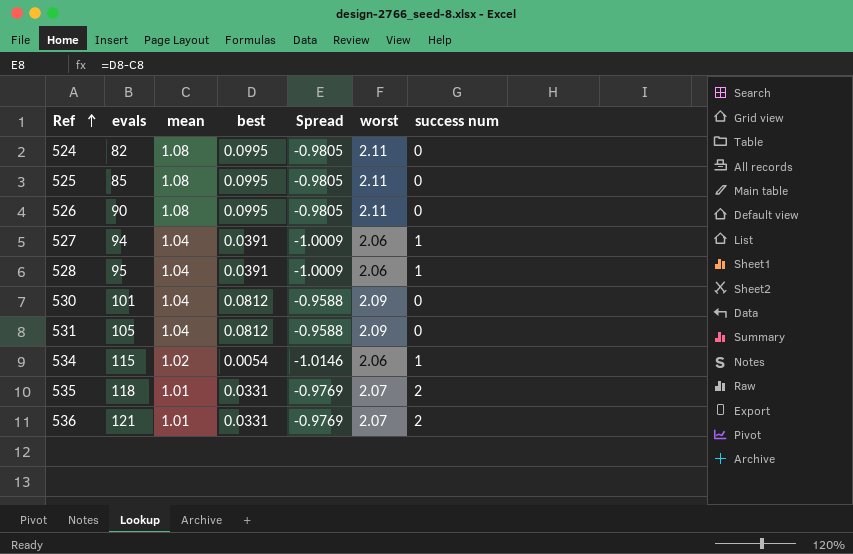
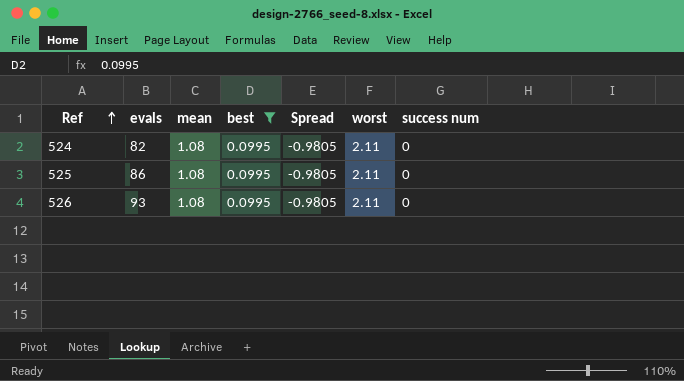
filter: none -> best = 0.0995
525 | evals: 85 -> 86
526 | evals: 90 -> 93

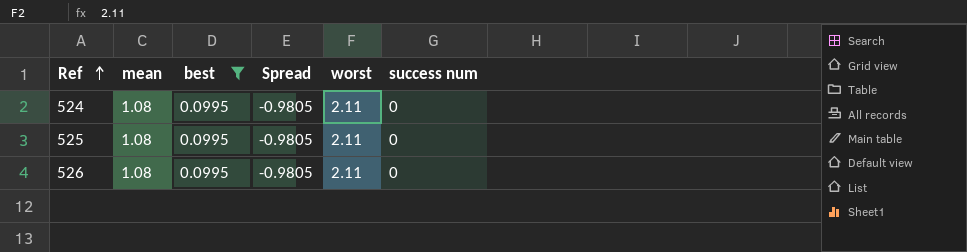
column evals | position: 2 -> none

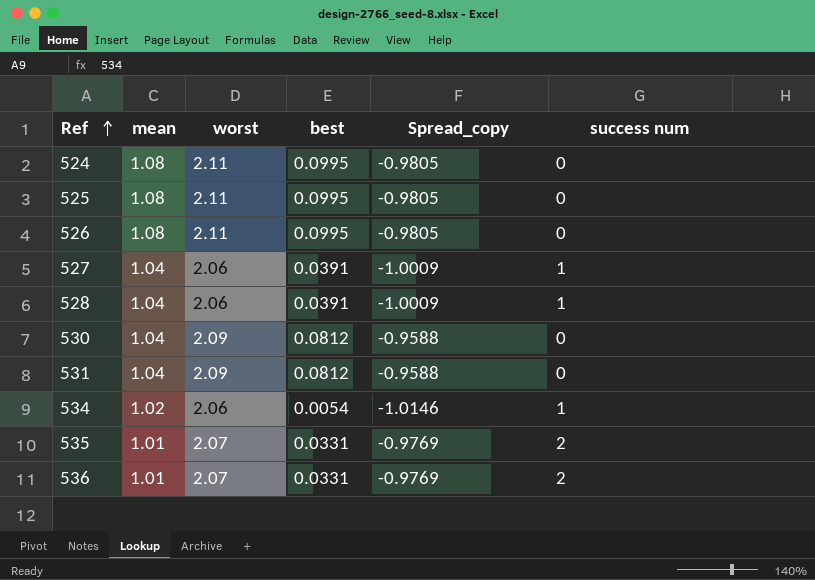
filter: best = 0.0995 -> none
column worst | position: 5 -> 3
column name: Spread -> Spread_copy

